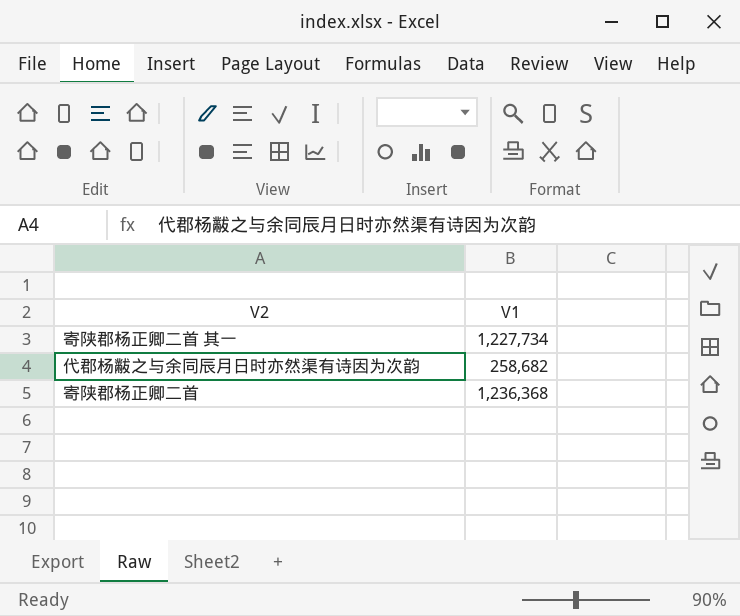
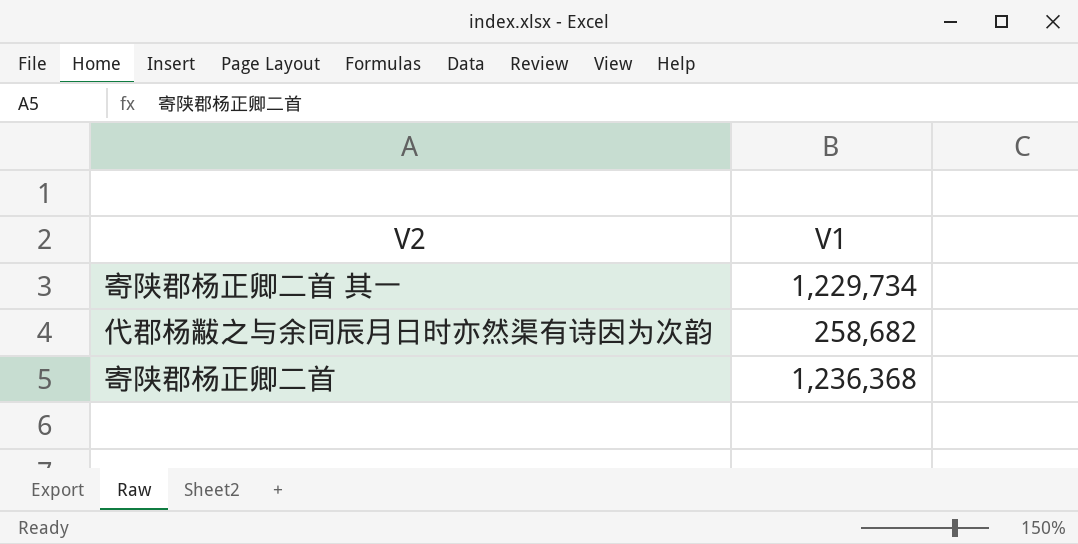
寄陕郡杨正卿二首 其一 | V1: 1,227,734 -> 1,229,734

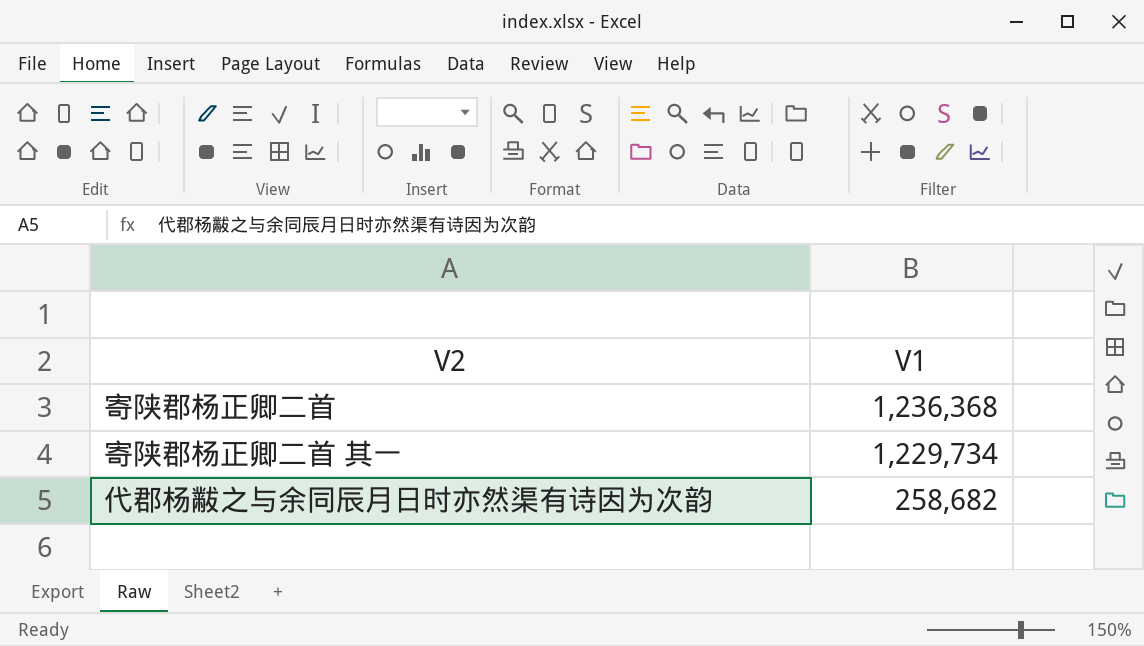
row order: none -> V1 descending

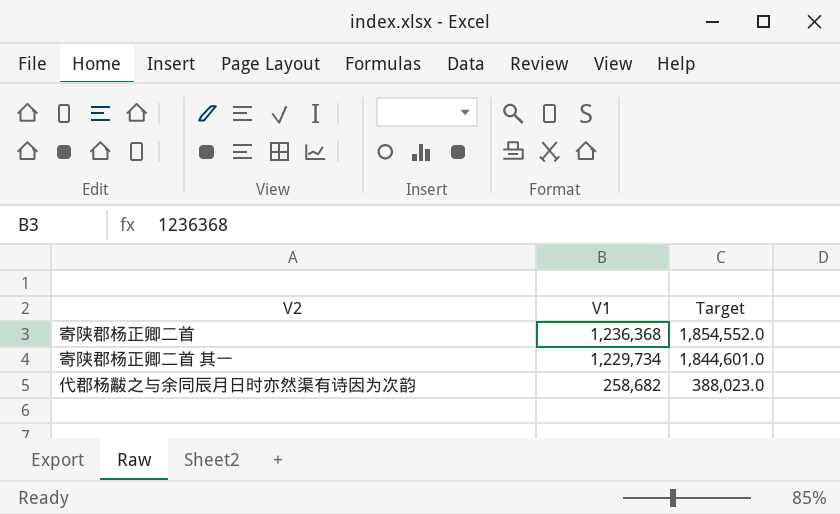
column Target | formula: none -> [V1] * 1.5

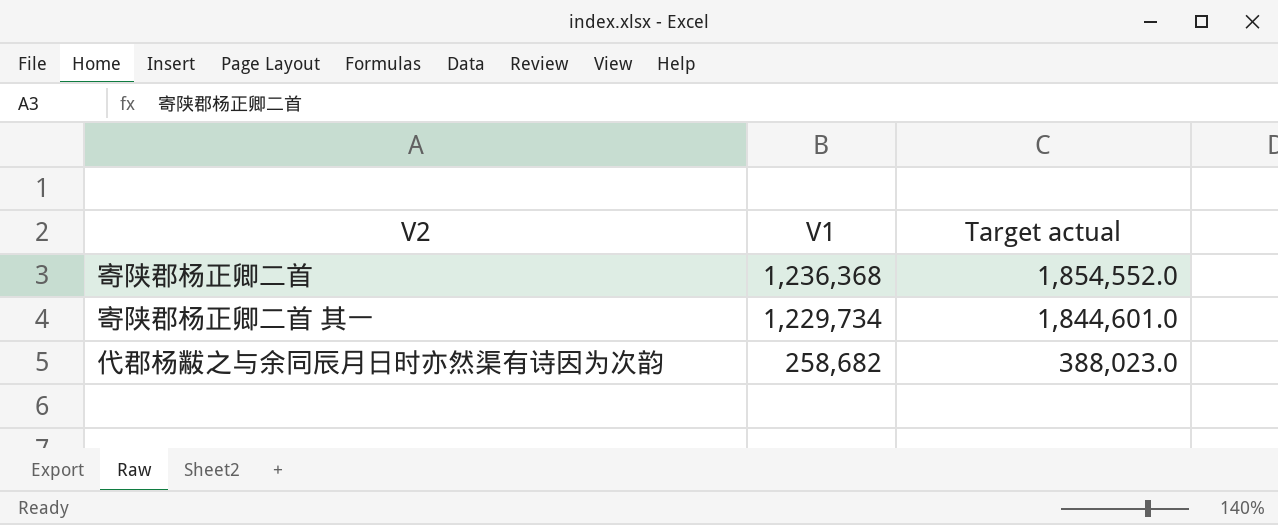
column name: Target -> Target actual

